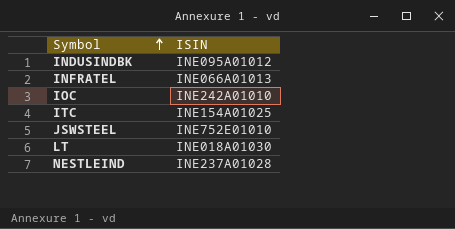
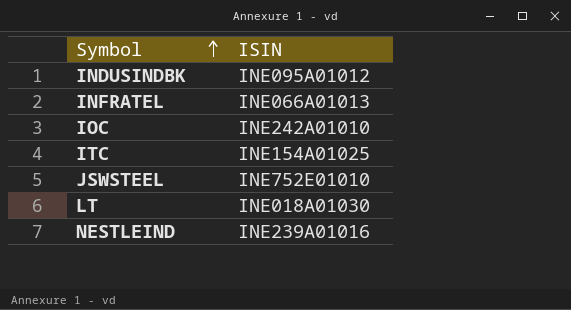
NESTLEIND | ISIN: INE237A01028 -> INE239A01016

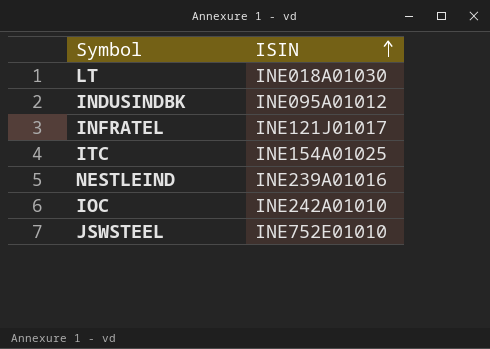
row order: Symbol ascending -> ISIN ascending
INFRATEL | ISIN: INE066A01013 -> INE121J01017

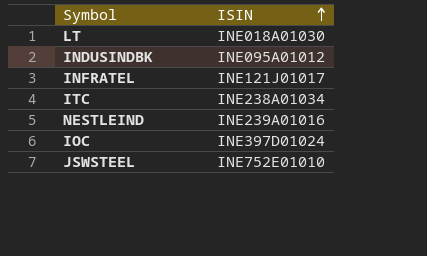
ITC | ISIN: INE154A01025 -> INE238A01034
IOC | ISIN: INE242A01010 -> INE397D01024

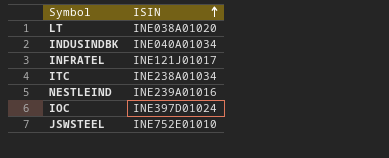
LT | ISIN: INE018A01030 -> INE038A01020
INDUSINDBK | ISIN: INE095A01012 -> INE040A01034

